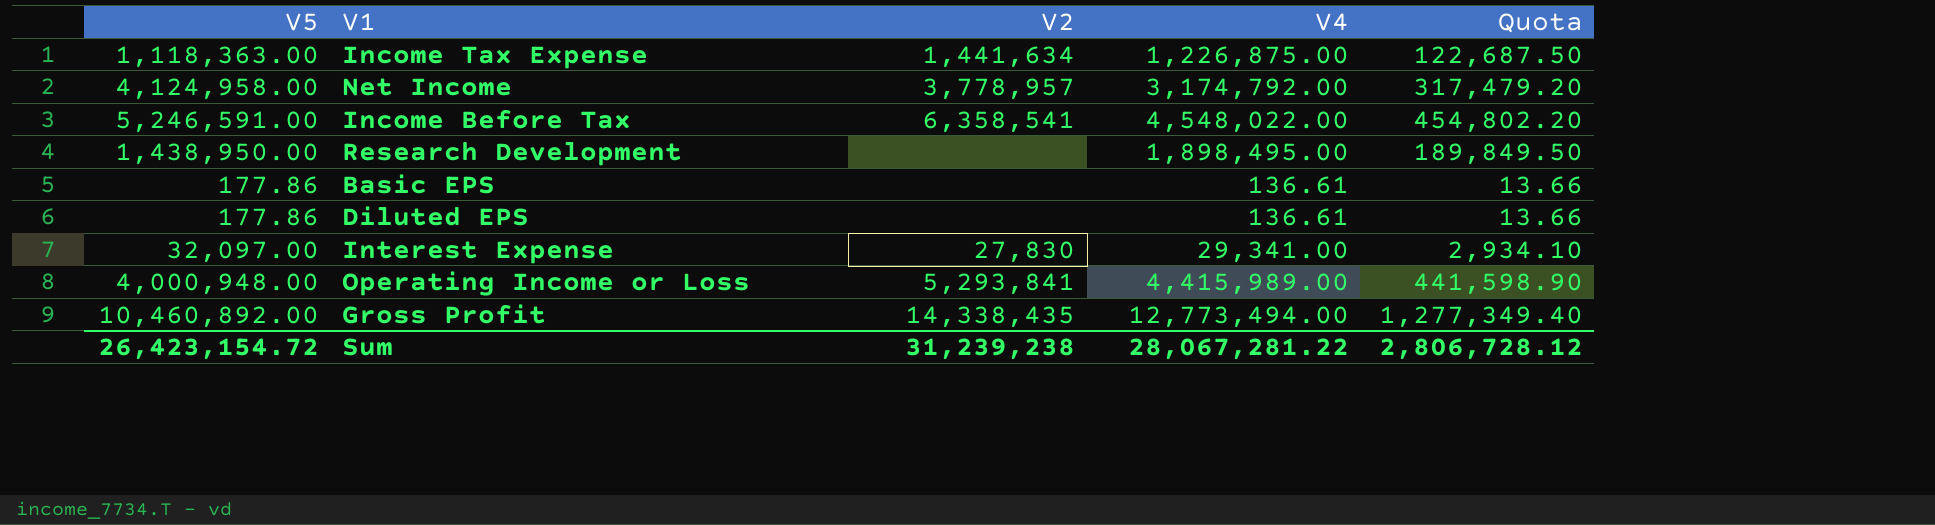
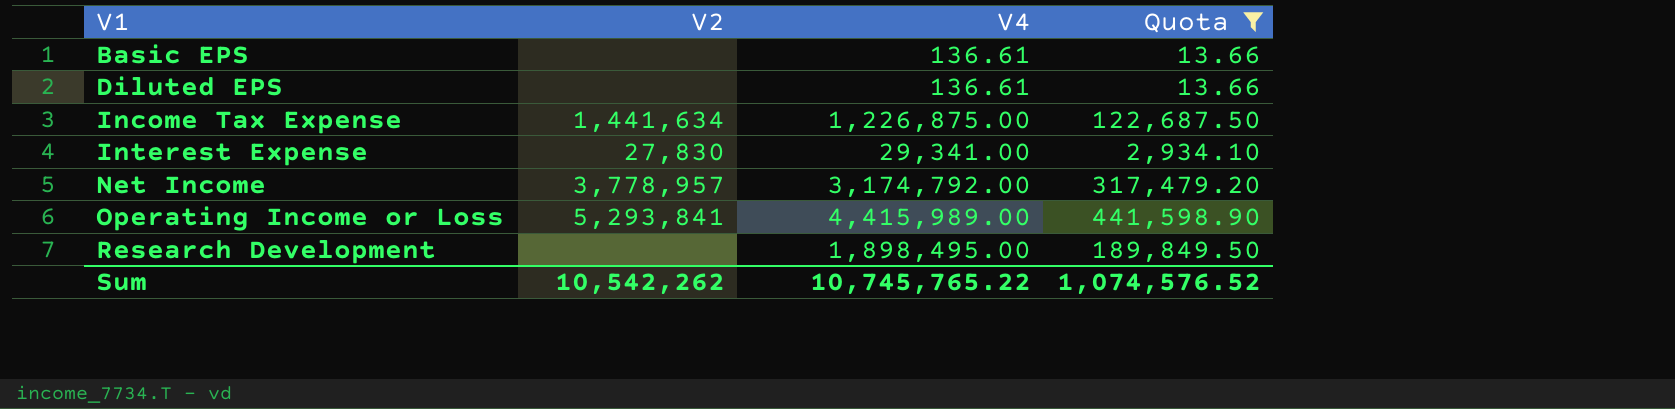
filter: none -> Quota <= 441,598.90
row order: none -> V1 ascending
column V5 | position: 1 -> none
Sum | V2: 31,239,238 -> 10,542,262
Sum | V4: 28,067,281.22 -> 10,745,765.22
Sum | Quota: 2,806,728.12 -> 1,074,576.52

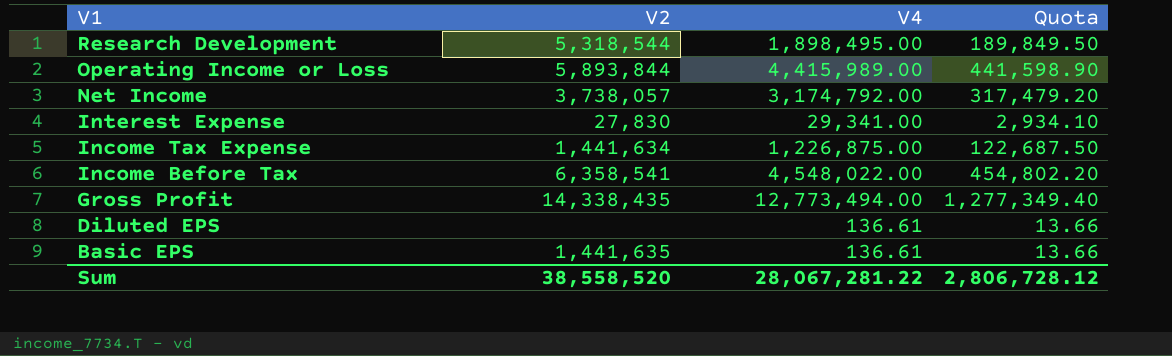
filter: Quota <= 441,598.90 -> none
row order: V1 ascending -> V1 descending
Research Development | V2: none -> 5,318,544
Operating Income or Loss | V2: 5,293,841 -> 5,893,844
Net Income | V2: 3,778,957 -> 3,738,057
Basic EPS | V2: none -> 1,441,635
Sum | V2: 10,542,262 -> 38,558,520
Sum | V4: 10,745,765.22 -> 28,067,281.22
Sum | Quota: 1,074,576.52 -> 2,806,728.12

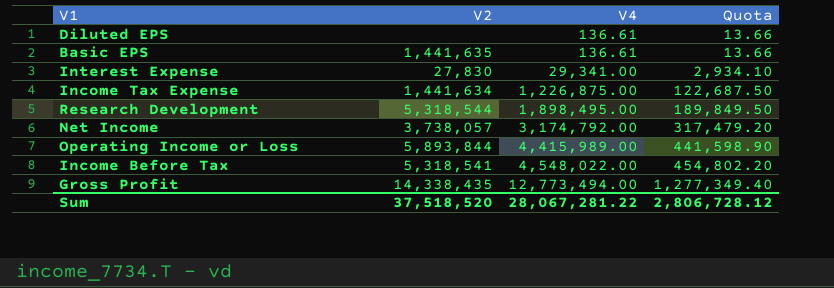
row order: V1 descending -> V4 ascending
Income Before Tax | V2: 6,358,541 -> 5,318,541
Sum | V2: 38,558,520 -> 37,518,520

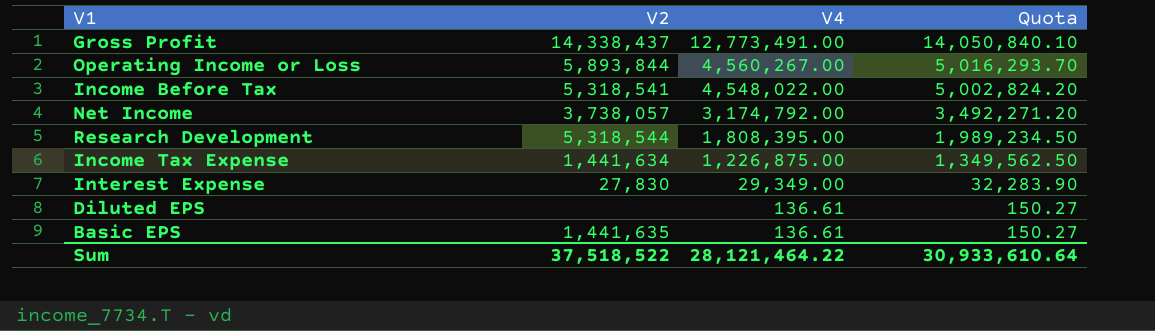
row order: V4 ascending -> V4 descending
column Quota | formula: [V4] * 0.1 -> [V4] * 1.1
Gross Profit | V2: 14,338,435 -> 14,338,437
Gross Profit | V4: 12,773,494.00 -> 12,773,491.00
Operating Income or Loss | V4: 4,415,989.00 -> 4,560,267.00
Research Development | V4: 1,898,495.00 -> 1,808,395.00
Interest Expense | V4: 29,341.00 -> 29,349.00
Sum | V2: 37,518,520 -> 37,518,522
Sum | V4: 28,067,281.22 -> 28,121,464.22
Sum | Quota: 2,806,728.12 -> 30,933,610.64

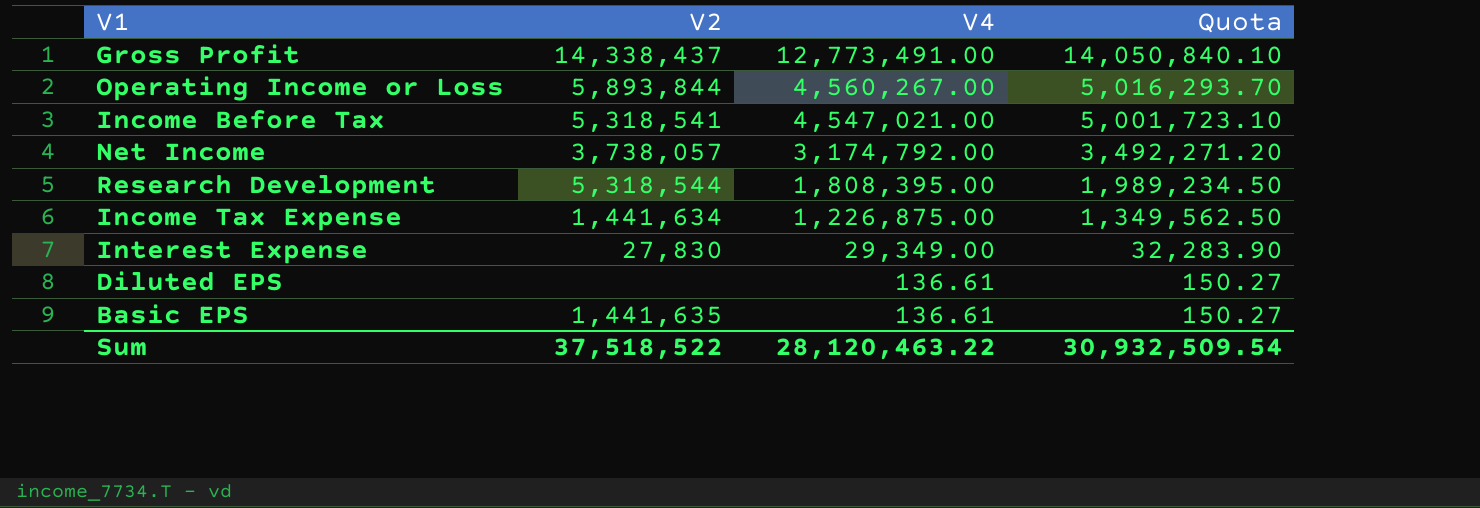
Income Before Tax | V4: 4,548,022.00 -> 4,547,021.00
Income Before Tax | Quota: 5,002,824.20 -> 5,001,723.10
Sum | V4: 28,121,464.22 -> 28,120,463.22
Sum | Quota: 30,933,610.64 -> 30,932,509.54

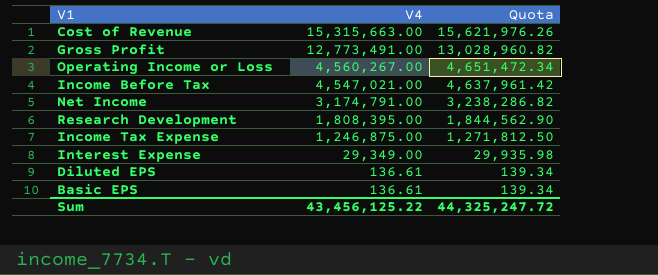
column V2 | position: 2 -> none
column Quota | formula: [V4] * 1.1 -> [V4] * 1.02
row Cost of Revenue: none -> 15,315,663.00 | 15,621,976.26
Net Income | V4: 3,174,792.00 -> 3,174,791.00
Income Tax Expense | V4: 1,226,875.00 -> 1,246,875.00
Sum | V4: 28,120,463.22 -> 43,456,125.22
Sum | Quota: 30,932,509.54 -> 44,325,247.72

